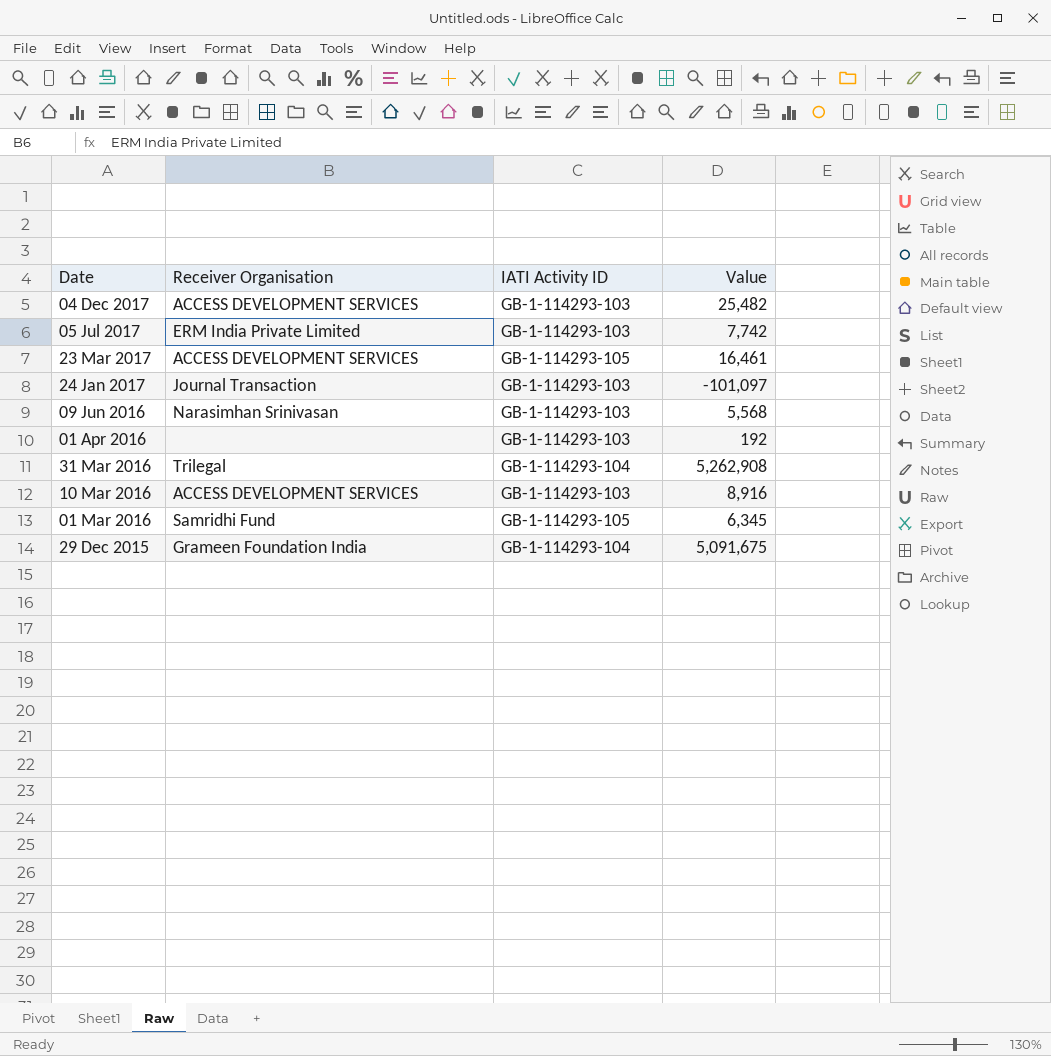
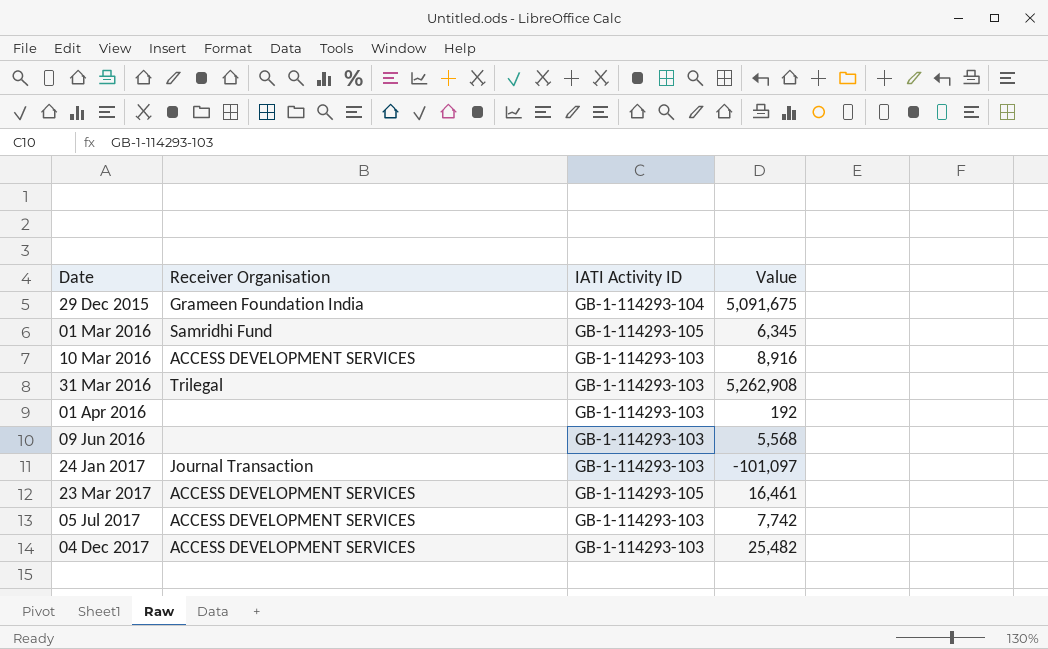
row order: Date descending -> Date ascending
31 Mar 2016 | IATI Activity ID: GB-1-114293-104 -> GB-1-114293-103
09 Jun 2016 | Receiver Organisation: Narasimhan Srinivasan -> none
05 Jul 2017 | Receiver Organisation: ERM India Private Limited -> ACCESS DEVELOPMENT SERVICES

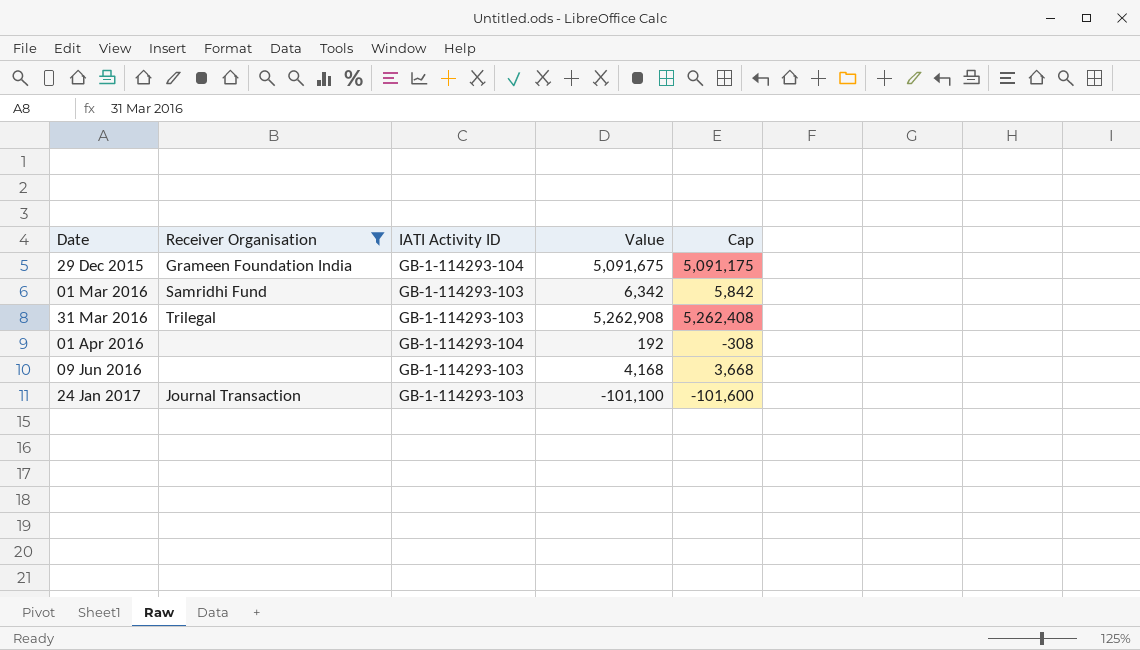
filter: none -> Receiver Organisation != ACCESS DEVELOPMENT SERVICES
column Cap | formula: none -> [Value] - 500
01 Mar 2016 | IATI Activity ID: GB-1-114293-105 -> GB-1-114293-103
01 Mar 2016 | Value: 6,345 -> 6,342
01 Apr 2016 | IATI Activity ID: GB-1-114293-103 -> GB-1-114293-104
09 Jun 2016 | Value: 5,568 -> 4,168
24 Jan 2017 | Value: -101,097 -> -101,100

